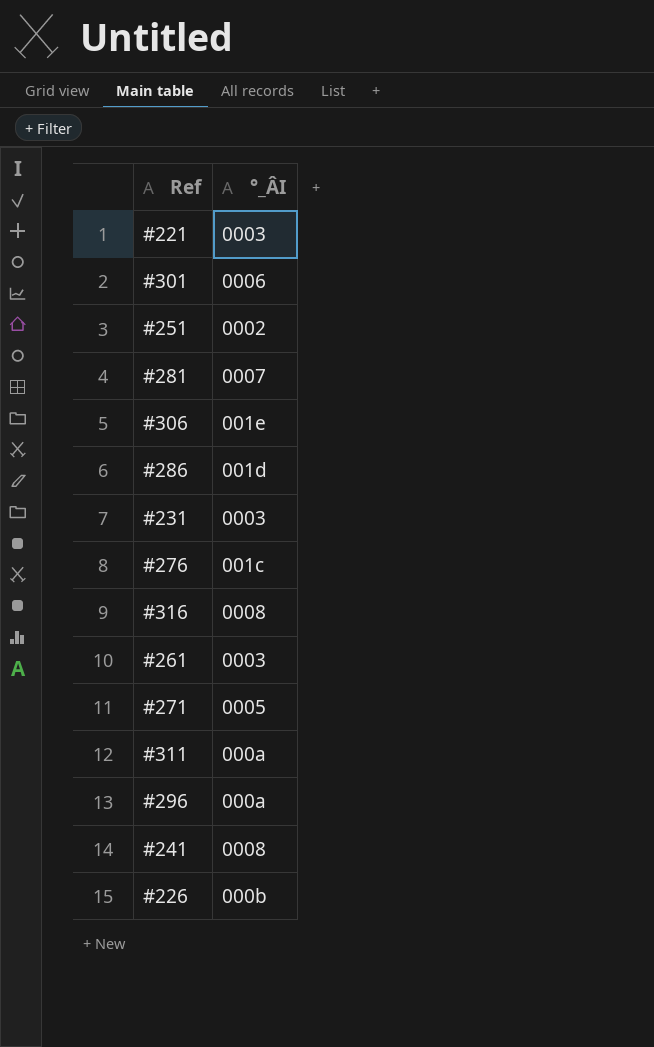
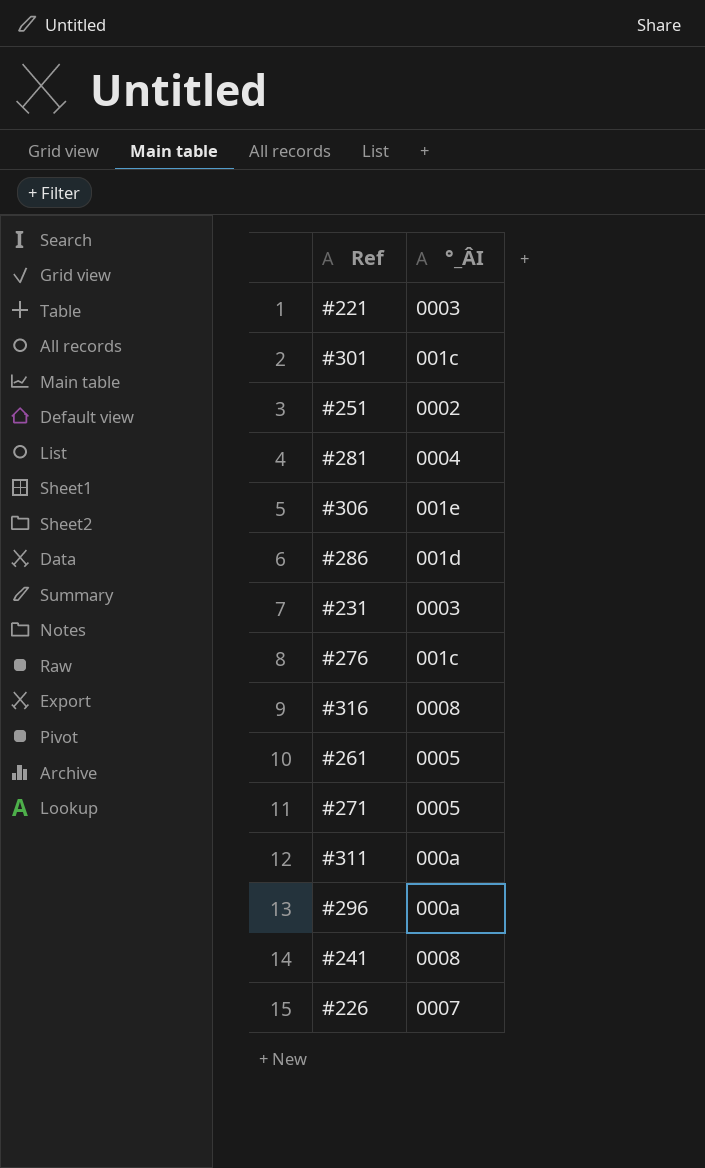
#301 | °_ÂI: 0006 -> 001c
#281 | °_ÂI: 0007 -> 0004
#261 | °_ÂI: 0003 -> 0005
#226 | °_ÂI: 000b -> 0007

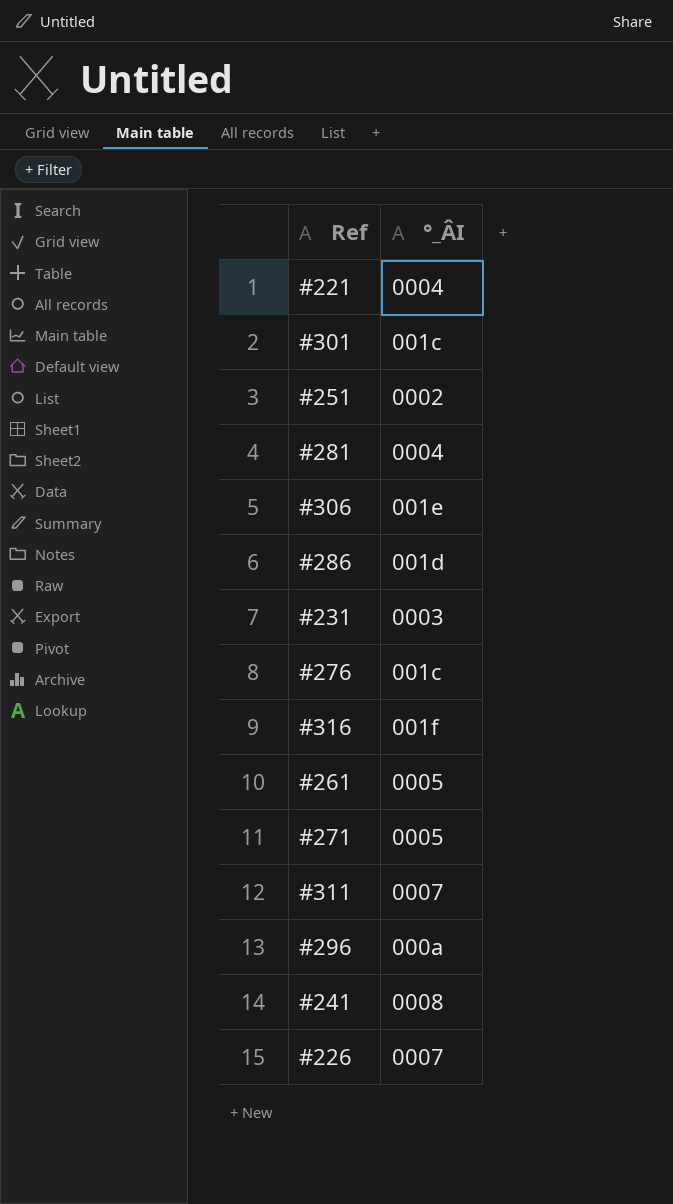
#221 | °_ÂI: 0003 -> 0004
#316 | °_ÂI: 0008 -> 001f
#311 | °_ÂI: 000a -> 0007

